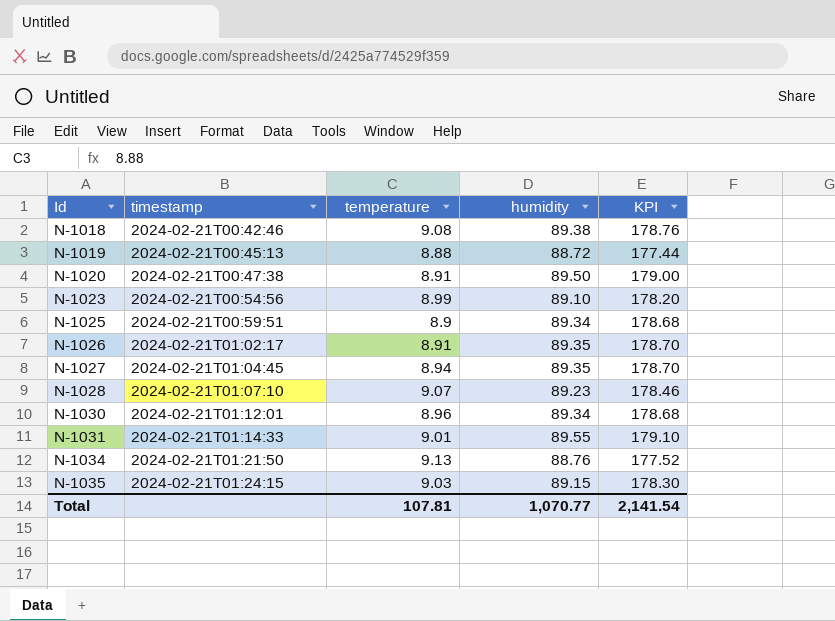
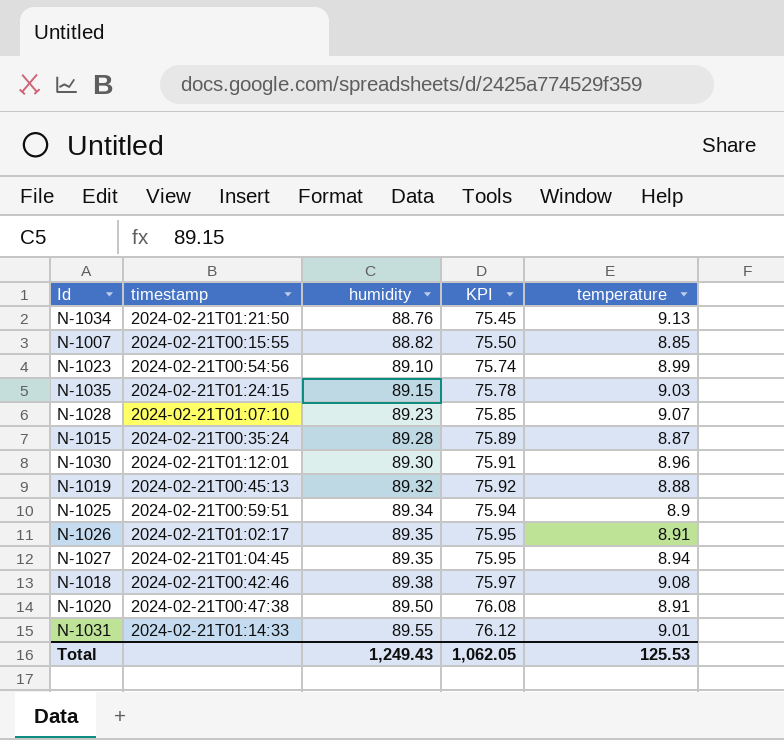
row order: Id ascending -> humidity ascending
column KPI | formula: [humidity] * 2 -> [humidity] * 0.85
column temperature | position: 3 -> 5
row N-1007: none -> 2024-02-21T00:15:55 | 88.82 | 75.50 | 8.85
row N-1015: none -> 2024-02-21T00:35:24 | 89.28 | 75.89 | 8.87
N-1030 | humidity: 89.34 -> 89.30
N-1019 | humidity: 88.72 -> 89.32
Total | humidity: 1,070.77 -> 1,249.43
Total | KPI: 2,141.54 -> 1,062.05
Total | temperature: 107.81 -> 125.53

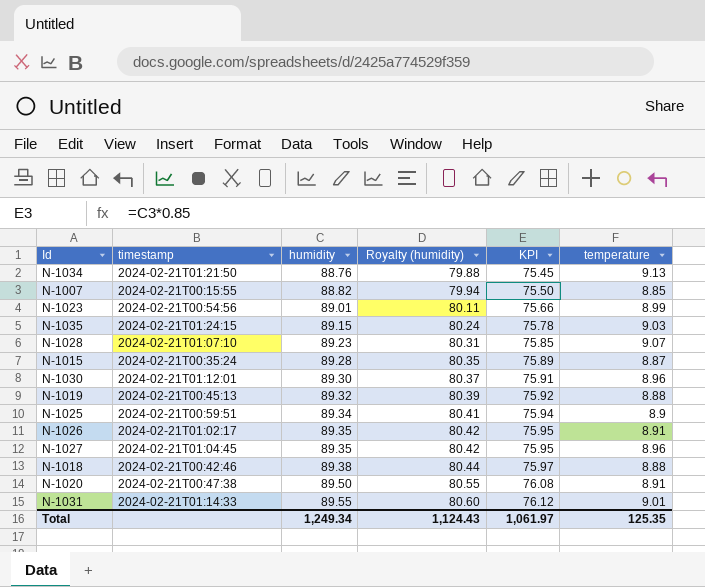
column Royalty (humidity) | formula: none -> [humidity] * 0.9
N-1023 | humidity: 89.10 -> 89.01
N-1023 | KPI: 75.74 -> 75.66
N-1027 | temperature: 8.94 -> 8.96
N-1018 | temperature: 9.08 -> 8.88
Total | humidity: 1,249.43 -> 1,249.34
Total | KPI: 1,062.05 -> 1,061.97
Total | temperature: 125.53 -> 125.35

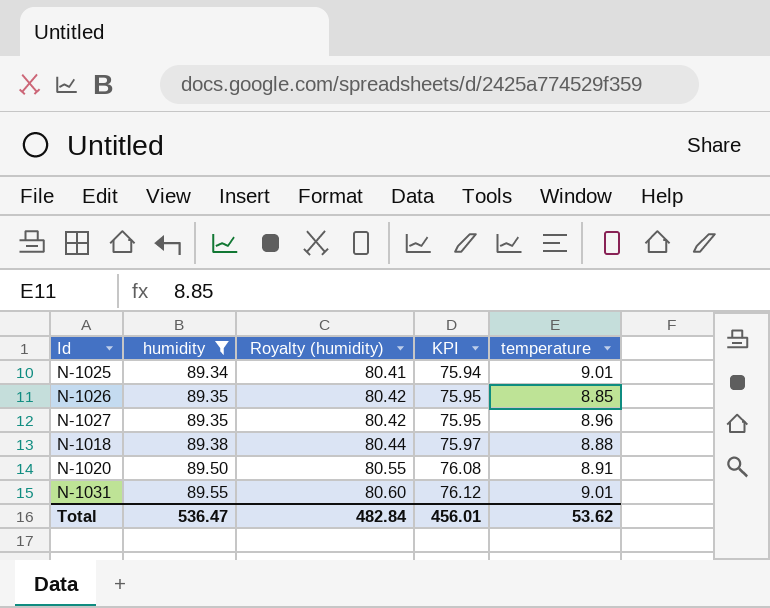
filter: none -> humidity >= 89.34
column timestamp | position: 2 -> none
N-1025 | temperature: 8.9 -> 9.01
N-1026 | temperature: 8.91 -> 8.85
Total | humidity: 1,249.34 -> 536.47
Total | Royalty (humidity): 1,124.43 -> 482.84
Total | KPI: 1,061.97 -> 456.01
Total | temperature: 125.35 -> 53.62

